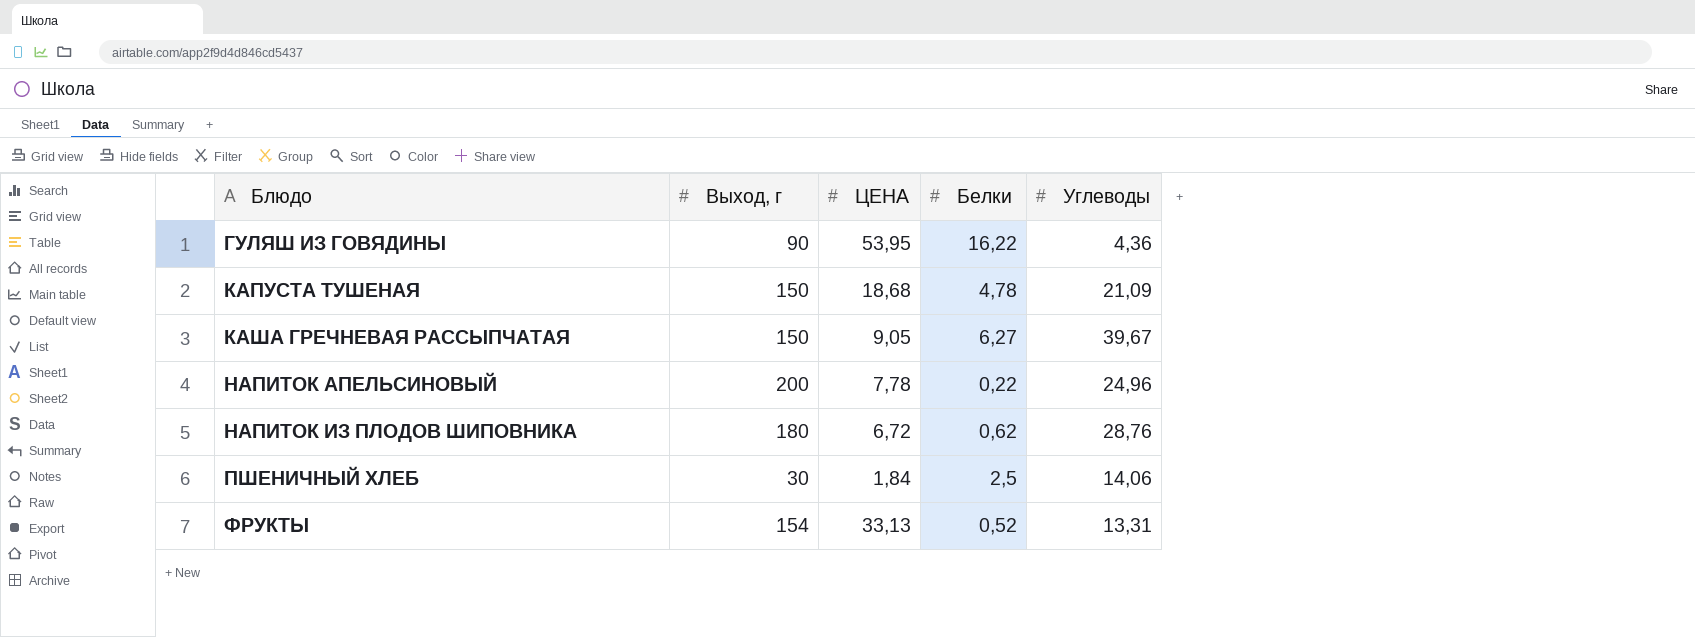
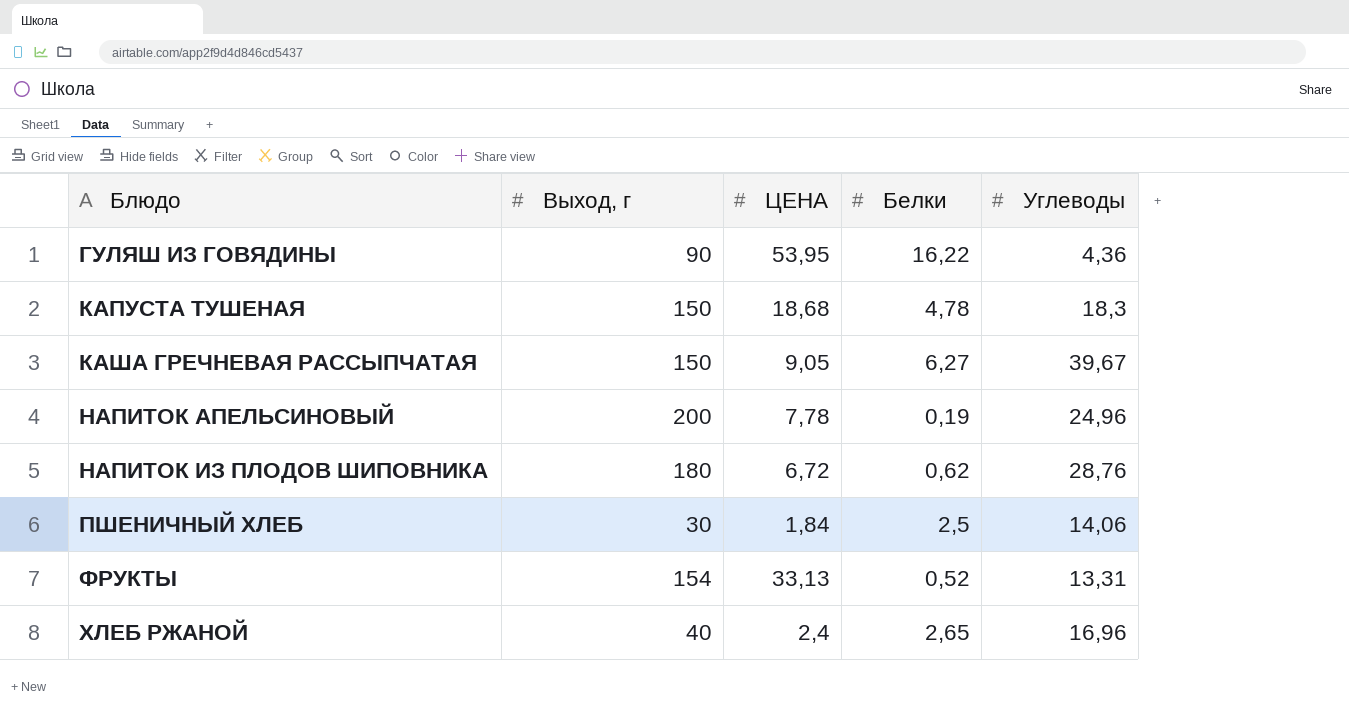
КАПУСТА ТУШЕНАЯ | Углеводы: 21,09 -> 18,3
НАПИТОК АПЕЛЬСИНОВЫЙ | Белки: 0,22 -> 0,19
row ХЛЕБ РЖАНОЙ: none -> 40 | 2,4 | 2,65 | 16,96

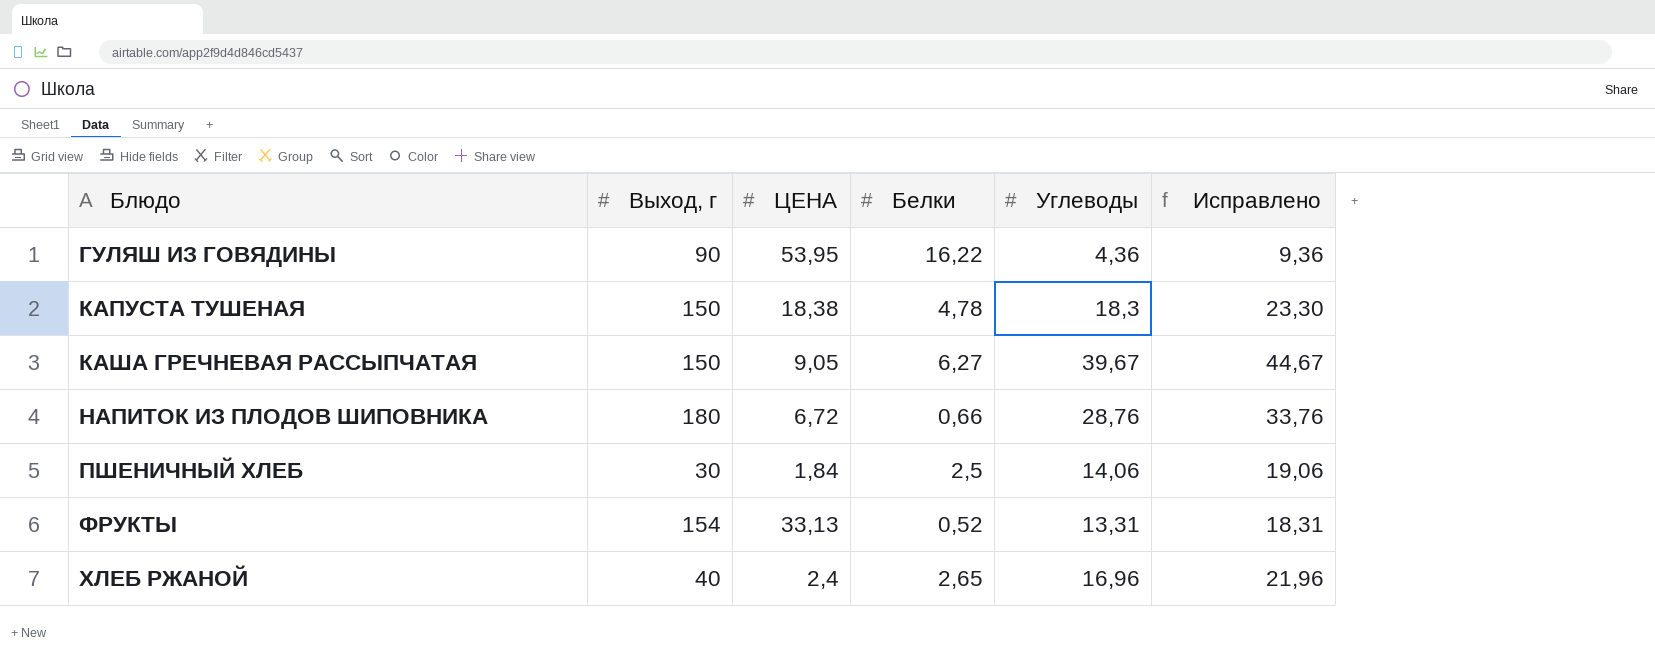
column Исправлено | formula: none -> [Углеводы] + 5
row НАПИТОК АПЕЛЬСИНОВЫЙ: 200 | 7,78 | 0,19 | 24,96 -> none
КАПУСТА ТУШЕНАЯ | ЦЕНА: 18,68 -> 18,38
НАПИТОК ИЗ ПЛОДОВ ШИПОВНИКА | Белки: 0,62 -> 0,66

